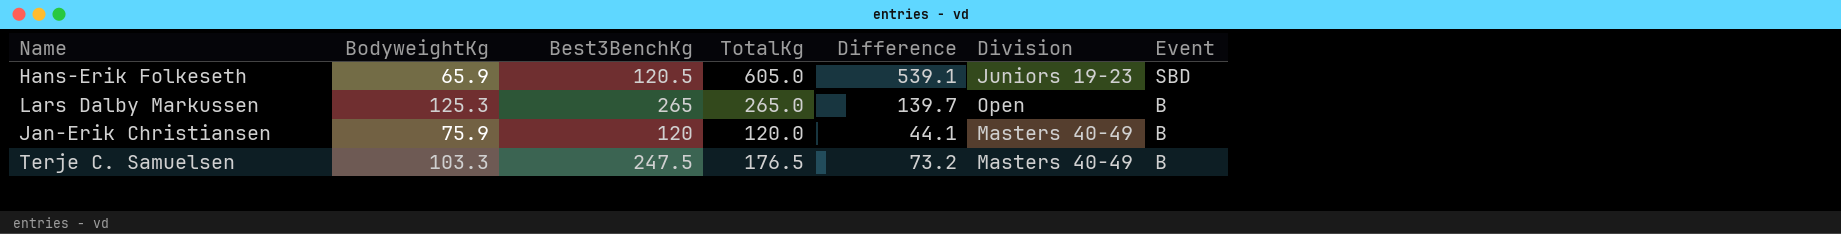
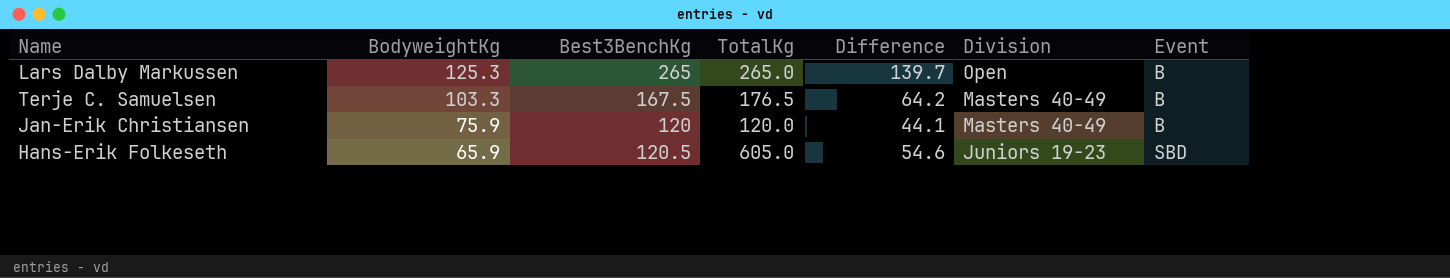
row order: Event descending -> BodyweightKg descending
column Difference | formula: [TotalKg] - [BodyweightKg] -> [Best3BenchKg] - [BodyweightKg]
Terje C. Samuelsen | Best3BenchKg: 247.5 -> 167.5

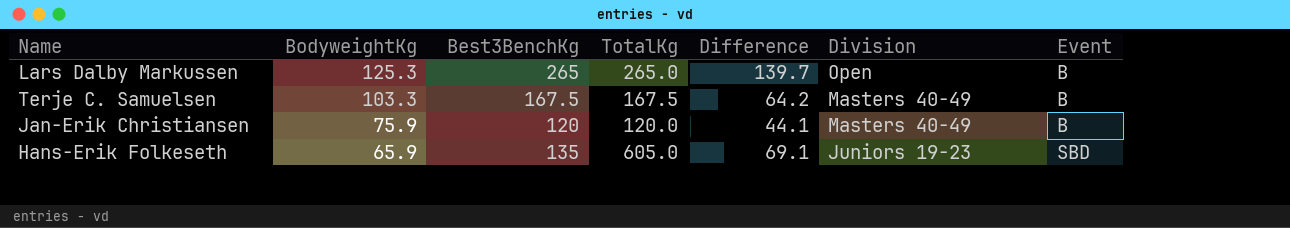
Terje C. Samuelsen | TotalKg: 176.5 -> 167.5
Hans-Erik Folkeseth | Best3BenchKg: 120.5 -> 135
Hans-Erik Folkeseth | Difference: 54.6 -> 69.1

